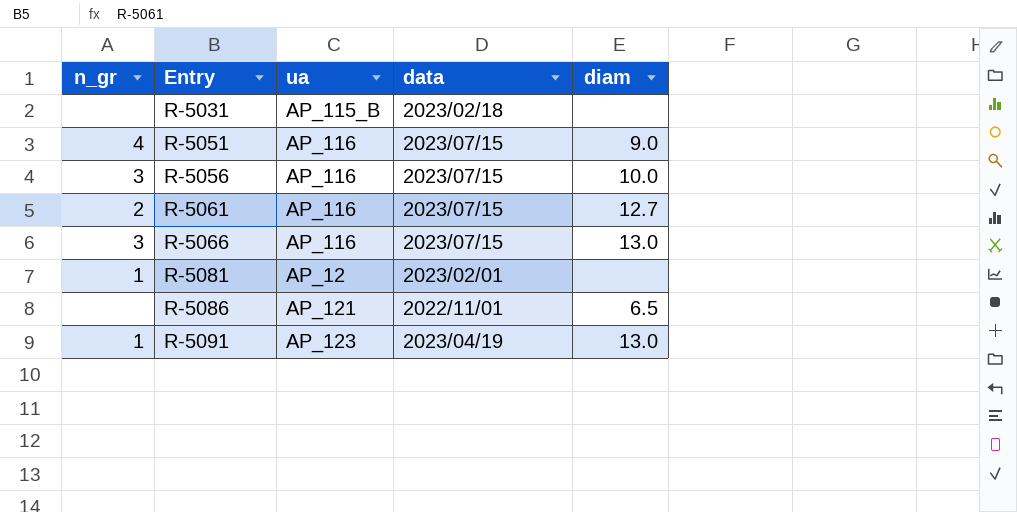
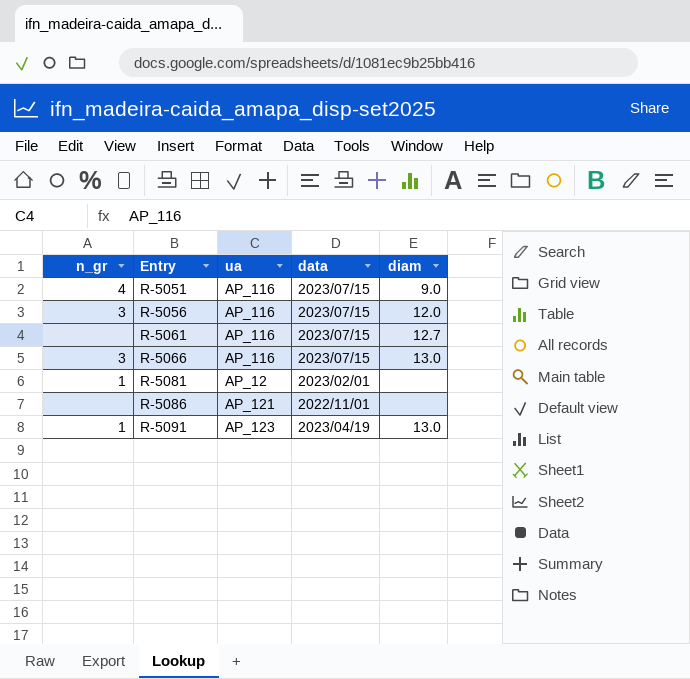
row R-5031: none | AP_115_B | 2023/02/18 | none -> none
R-5056 | diam: 10.0 -> 12.0
R-5061 | n_gr: 2 -> none
R-5086 | diam: 6.5 -> none

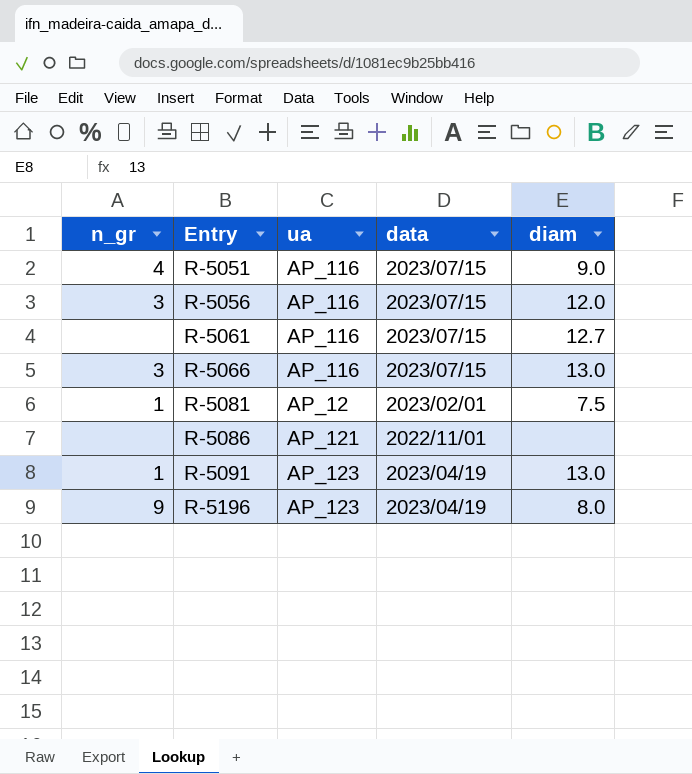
R-5081 | diam: none -> 7.5
row R-5196: none -> 9 | AP_123 | 2023/04/19 | 8.0

